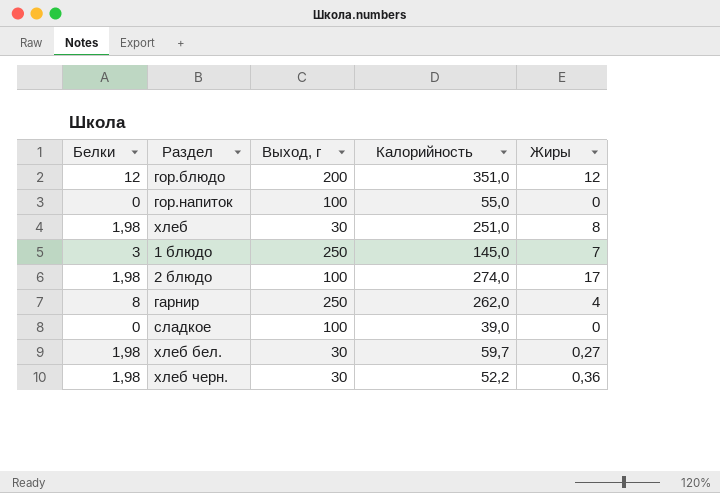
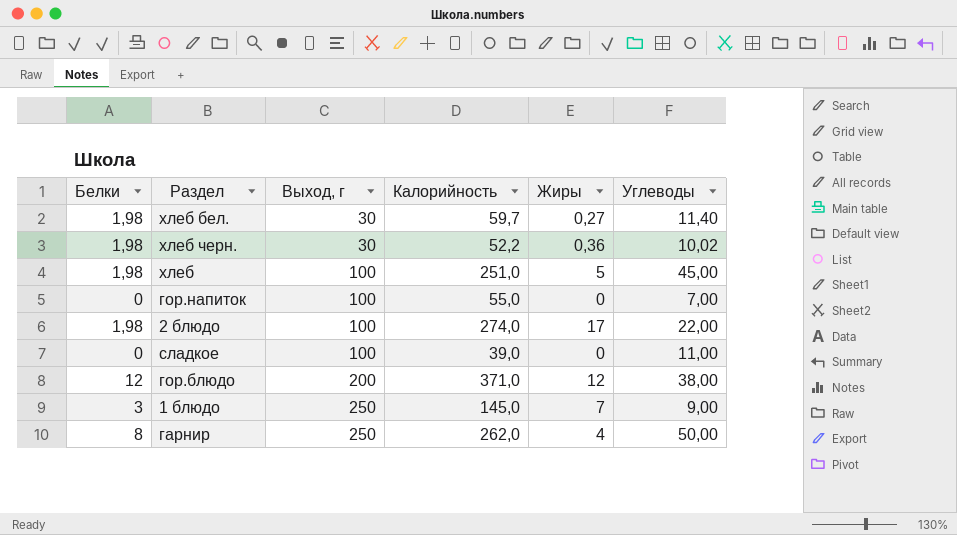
row order: none -> Выход, г ascending
column Углеводы | position: none -> 6
хлеб | Выход, г: 30 -> 100
хлеб | Жиры: 8 -> 5
гор.блюдо | Калорийность: 351,0 -> 371,0

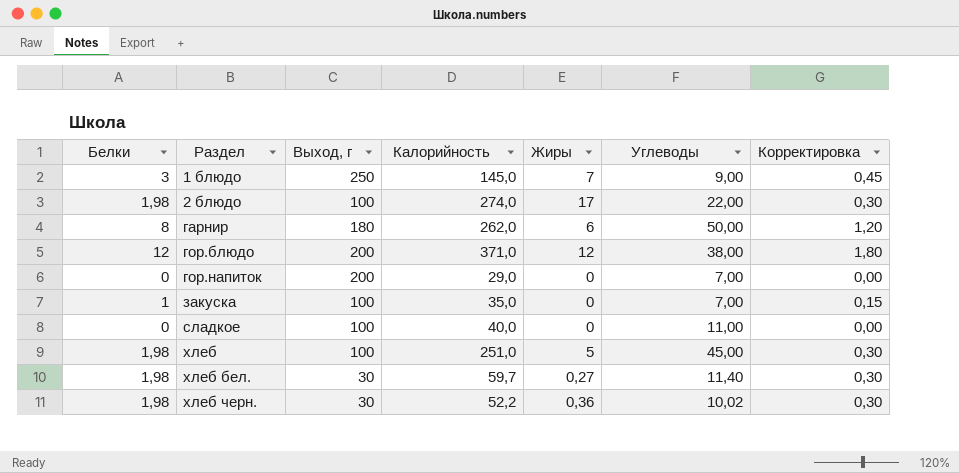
row order: Выход, г ascending -> Раздел ascending
column Корректировка | formula: none -> [Белки] * 0,15
гарнир | Выход, г: 250 -> 180
гарнир | Жиры: 4 -> 6
гор.напиток | Выход, г: 100 -> 200
гор.напиток | Калорийность: 55,0 -> 29,0
row закуска: none -> 1 | 100 | 35,0 | 0 | 7,00 | 0,15
сладкое | Калорийность: 39,0 -> 40,0

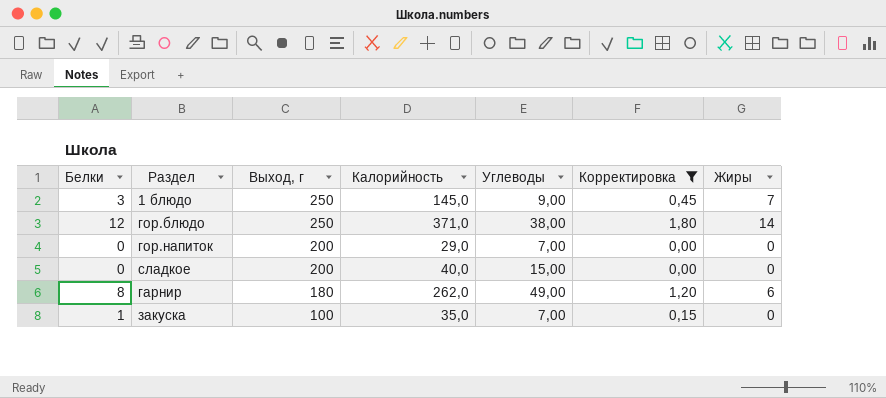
filter: none -> Корректировка != 0,30
row order: Раздел ascending -> Выход, г descending
column Жиры | position: 5 -> 7
гор.блюдо | Выход, г: 200 -> 250
гор.блюдо | Жиры: 12 -> 14
сладкое | Выход, г: 100 -> 200
сладкое | Углеводы: 11,00 -> 15,00
гарнир | Углеводы: 50,00 -> 49,00

